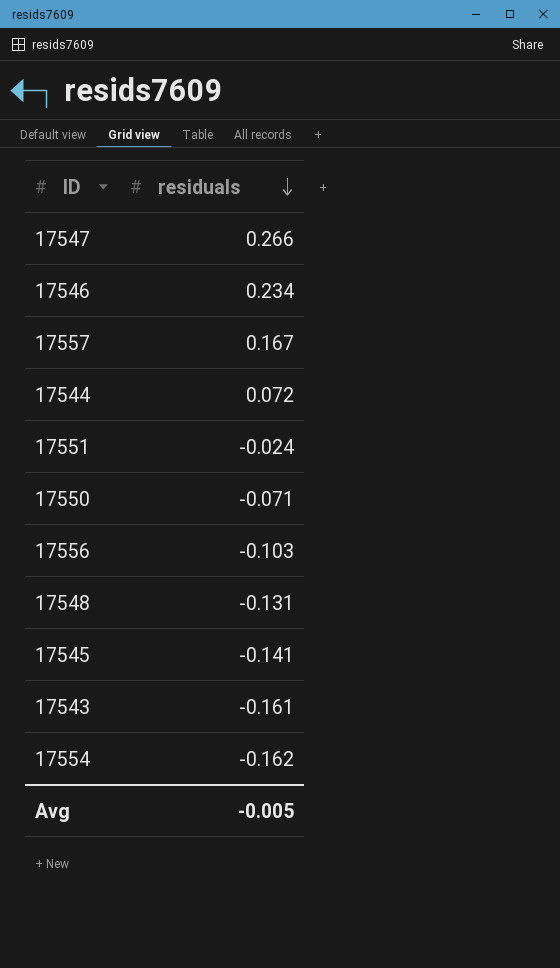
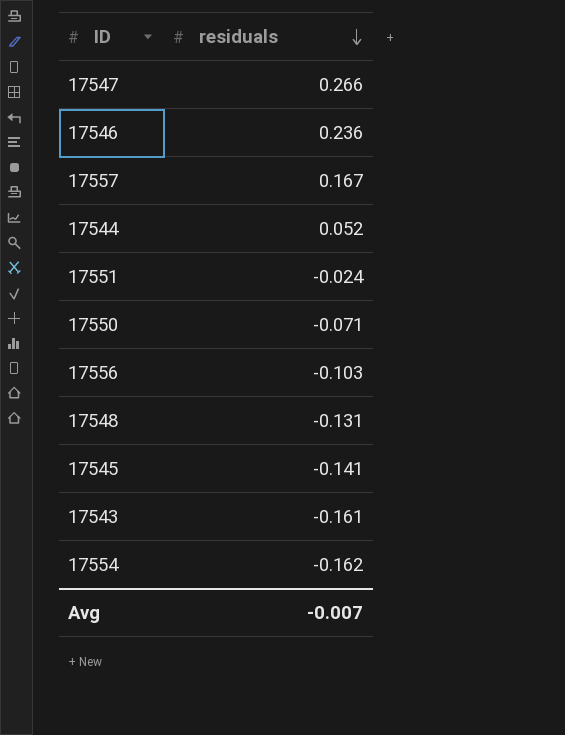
17546 | residuals: 0.234 -> 0.236
17544 | residuals: 0.072 -> 0.052
Avg | residuals: -0.005 -> -0.007

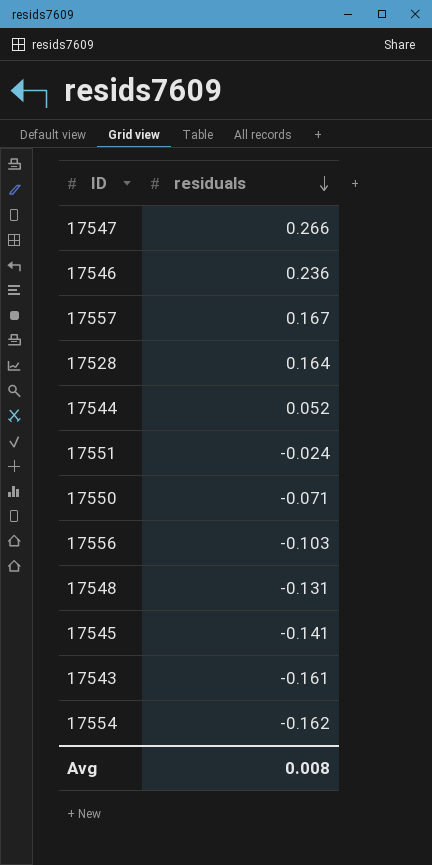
row 17528: none -> 0.164
Avg | residuals: -0.007 -> 0.008

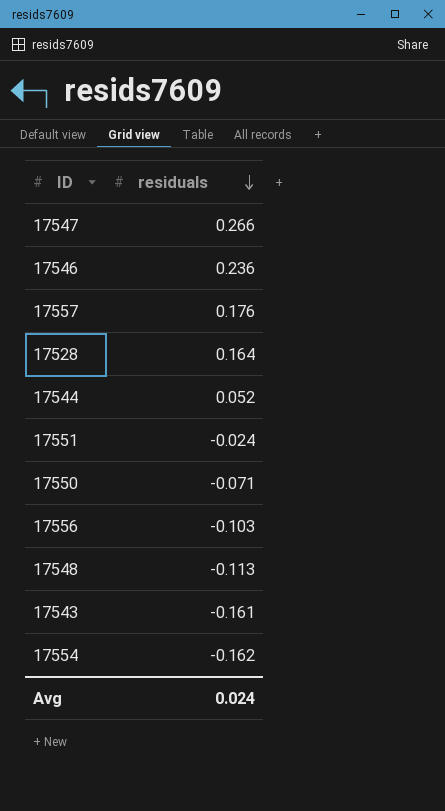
row 17545: -0.141 -> none
17557 | residuals: 0.167 -> 0.176
17548 | residuals: -0.131 -> -0.113
Avg | residuals: 0.008 -> 0.024

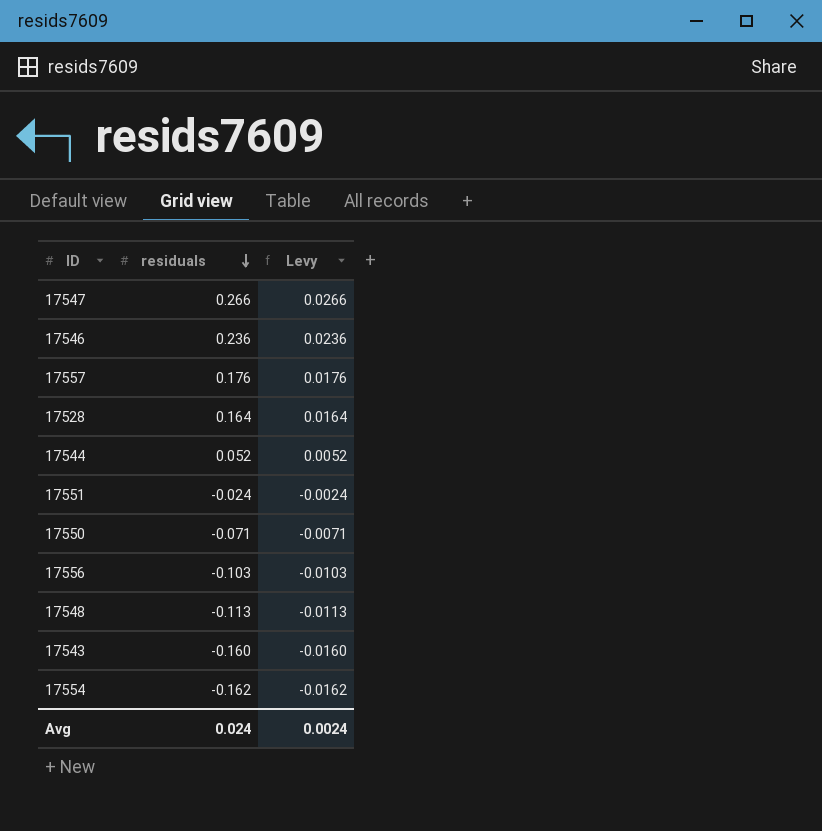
column Levy | formula: none -> [residuals] * 0.1
17543 | residuals: -0.161 -> -0.160

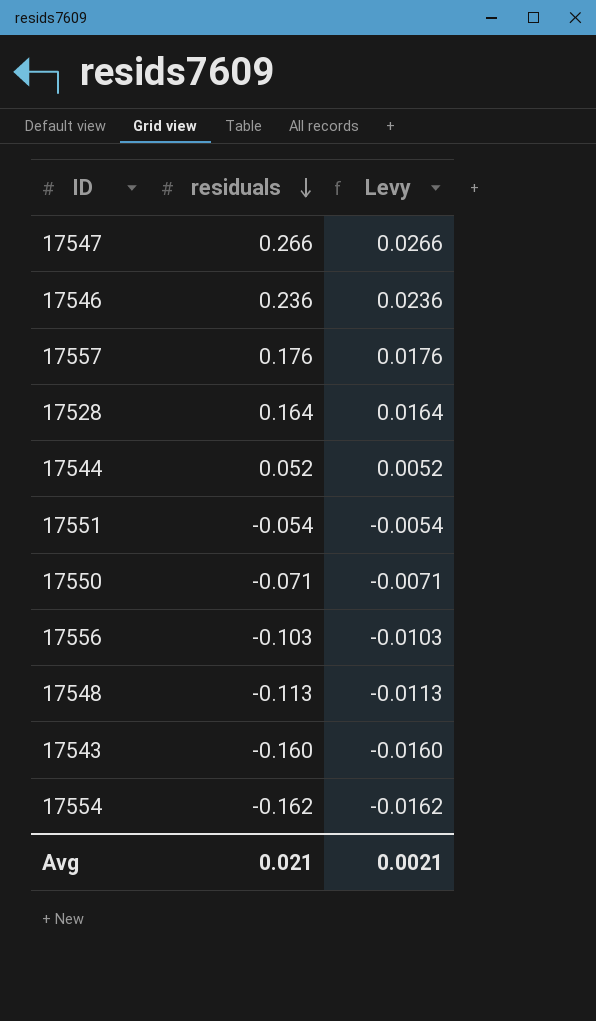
17551 | residuals: -0.024 -> -0.054
17551 | Levy: -0.0024 -> -0.0054
Avg | residuals: 0.024 -> 0.021
Avg | Levy: 0.0024 -> 0.0021

